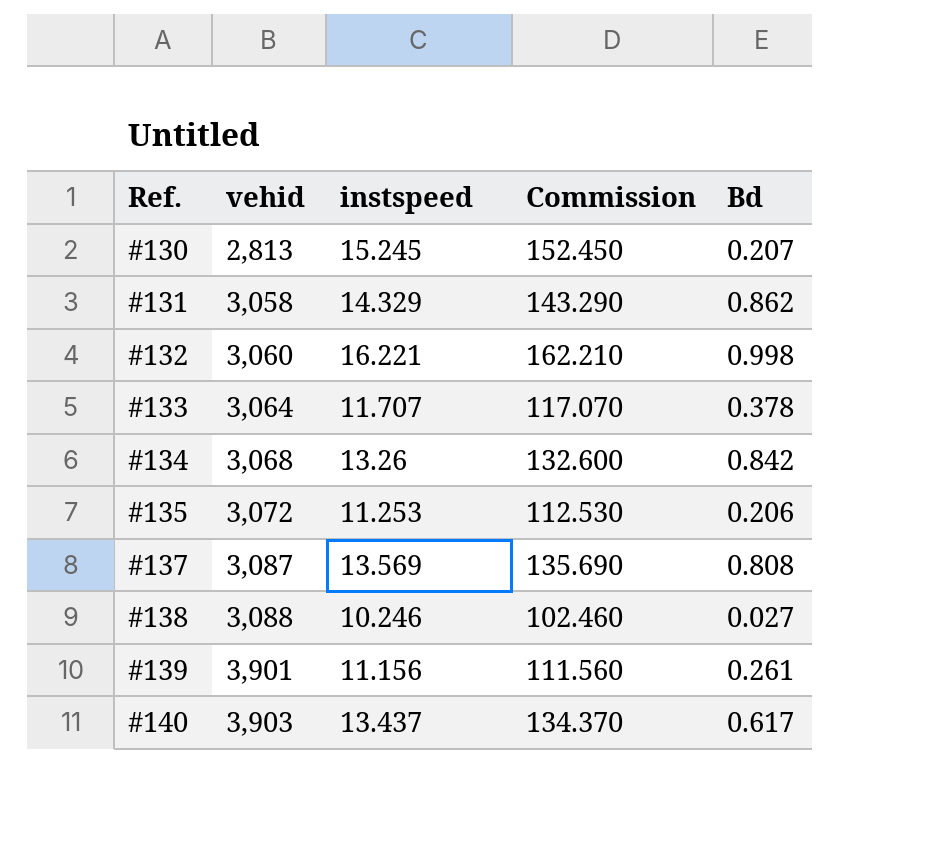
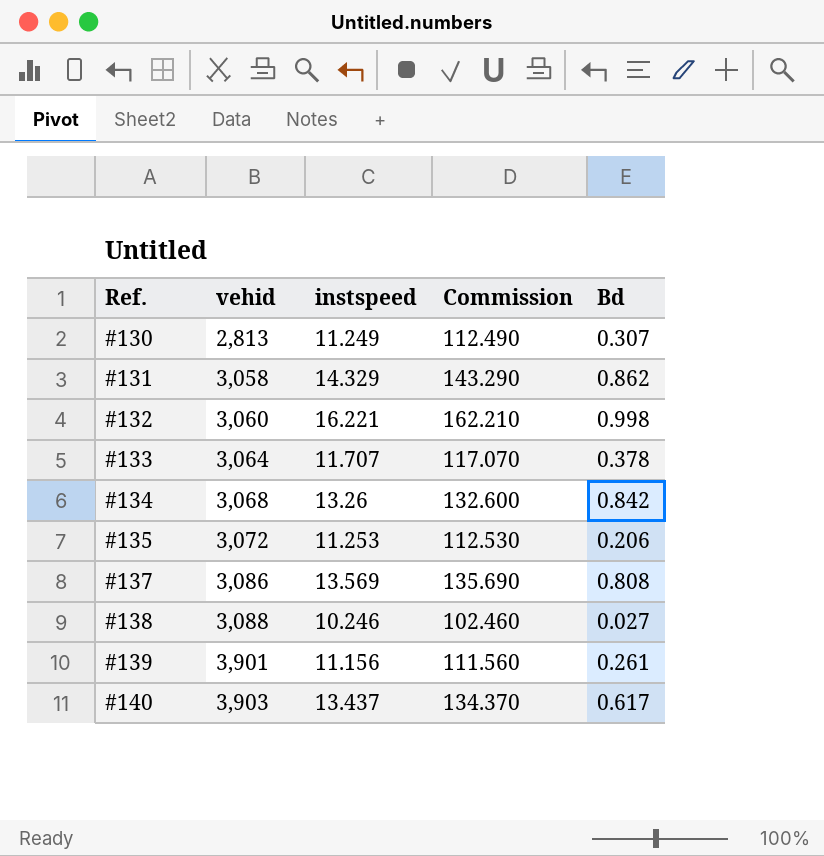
#130 | instspeed: 15.245 -> 11.249
#130 | Commission: 152.450 -> 112.490
#130 | Bd: 0.207 -> 0.307
#137 | vehid: 3,087 -> 3,086

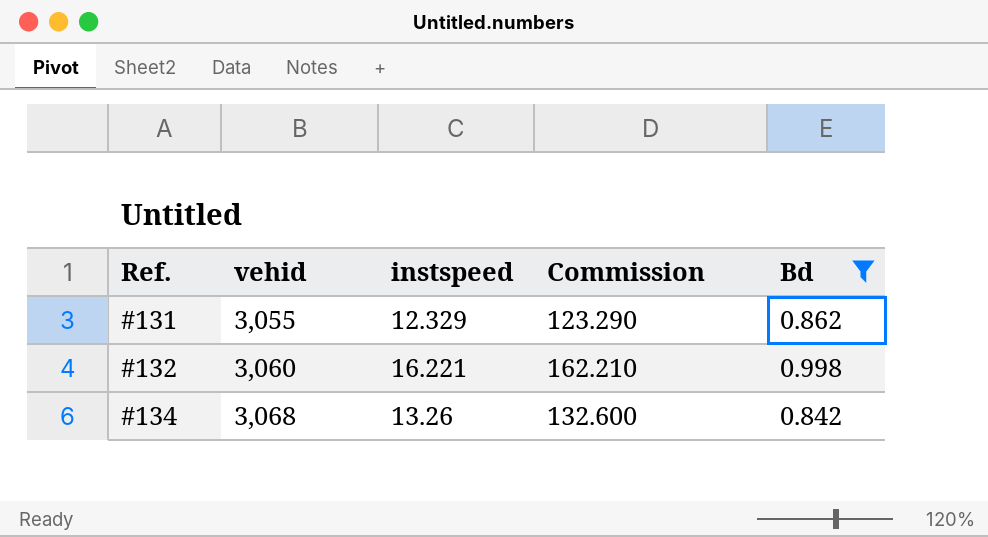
filter: none -> Bd >= 0.842
#131 | vehid: 3,058 -> 3,055
#131 | instspeed: 14.329 -> 12.329
#131 | Commission: 143.290 -> 123.290

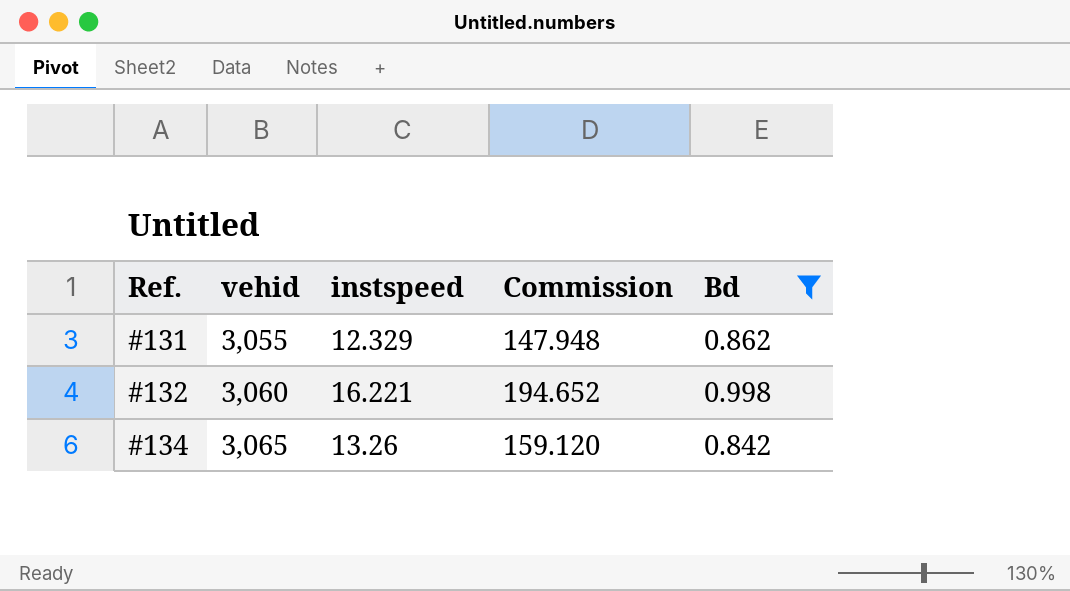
column Commission | formula: [instspeed] * 10 -> [instspeed] * 12
#134 | vehid: 3,068 -> 3,065

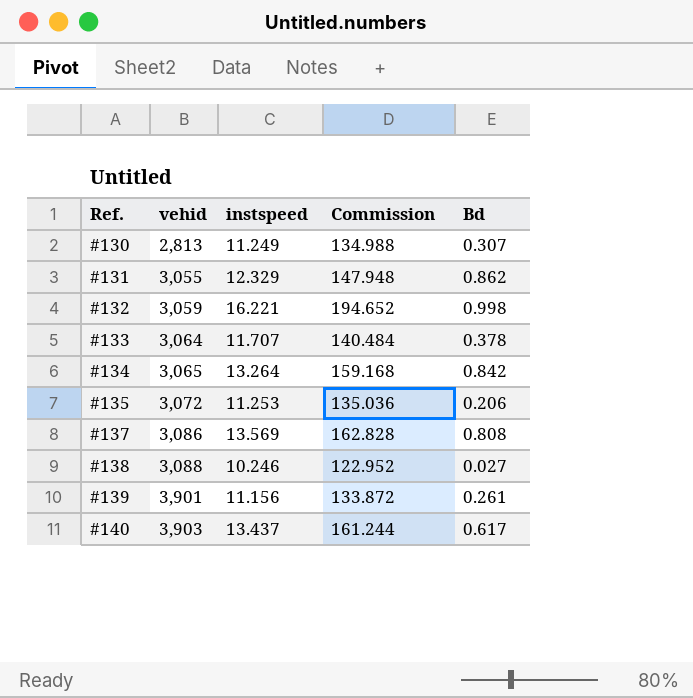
filter: Bd >= 0.842 -> none
#132 | vehid: 3,060 -> 3,059
#134 | instspeed: 13.26 -> 13.264
#134 | Commission: 159.120 -> 159.168

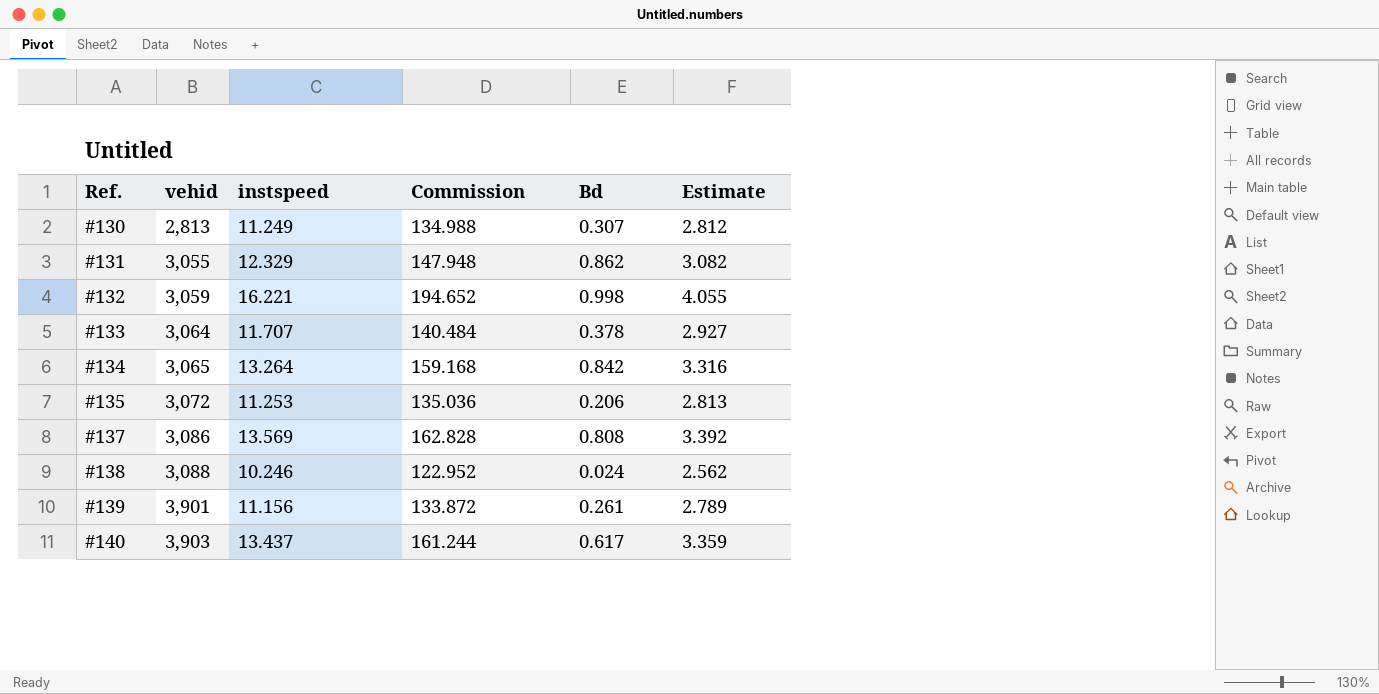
column Estimate | formula: none -> [instspeed] * 0.25
#138 | Bd: 0.027 -> 0.024

